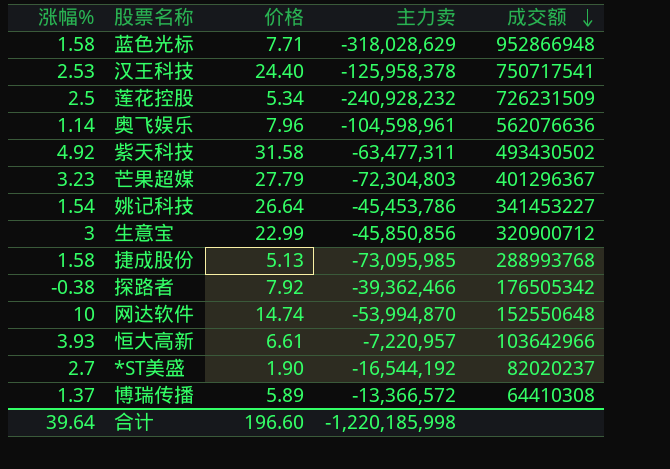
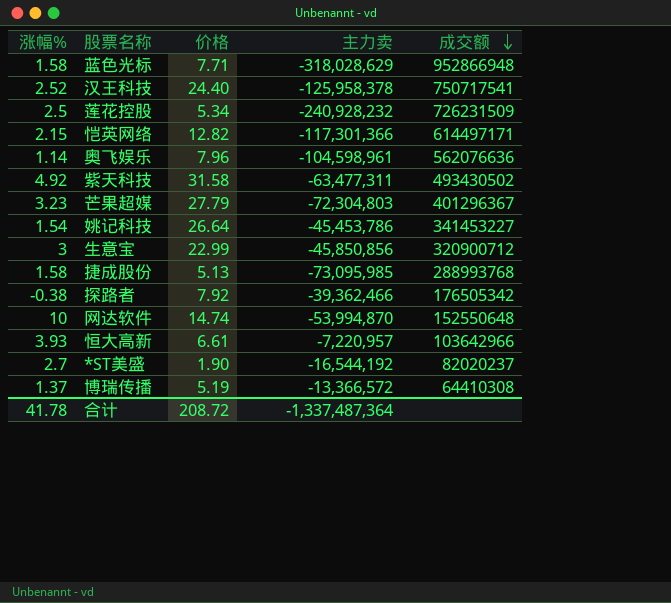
汉王科技 | 涨幅%: 2.53 -> 2.52
row 恺英网络: none -> 2.15 | 12.82 | -117,301,366 | 614497171
博瑞传播 | 价格: 5.89 -> 5.19
合计 | 涨幅%: 39.64 -> 41.78
合计 | 价格: 196.60 -> 208.72
合计 | 主力卖: -1,220,185,998 -> -1,337,487,364

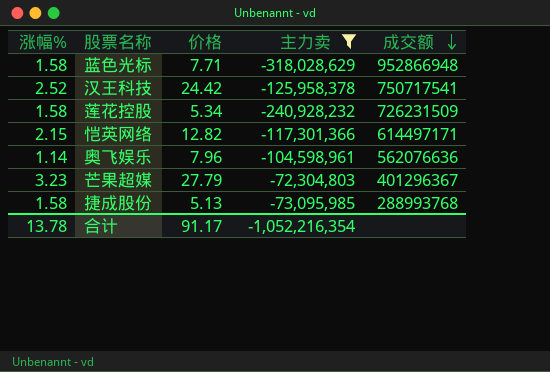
filter: none -> 主力卖 <= -72,304,803
汉王科技 | 价格: 24.40 -> 24.42
莲花控股 | 涨幅%: 2.5 -> 1.58
合计 | 涨幅%: 41.78 -> 13.78
合计 | 价格: 208.72 -> 91.17
合计 | 主力卖: -1,337,487,364 -> -1,052,216,354

